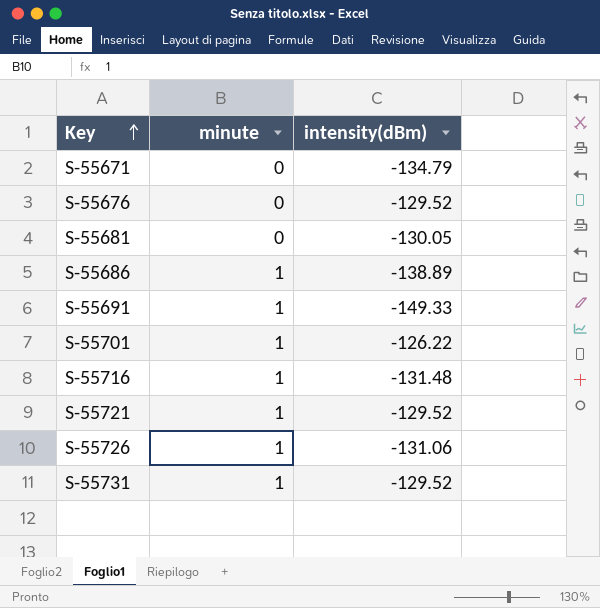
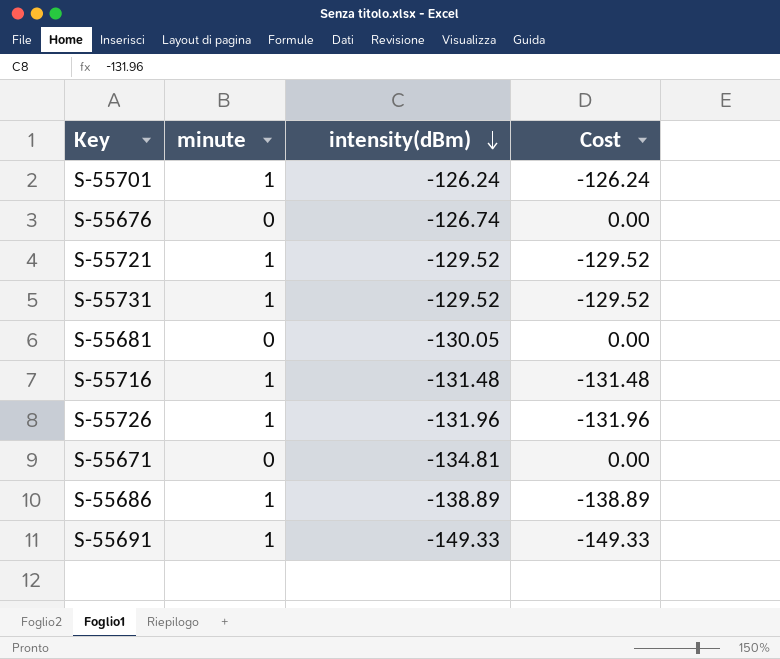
row order: Key ascending -> intensity(dBm) descending
column Cost | formula: none -> [minute] * [intensity(dBm)]
S-55701 | intensity(dBm): -126.22 -> -126.24
S-55676 | intensity(dBm): -129.52 -> -126.74
S-55726 | intensity(dBm): -131.06 -> -131.96
S-55671 | intensity(dBm): -134.79 -> -134.81

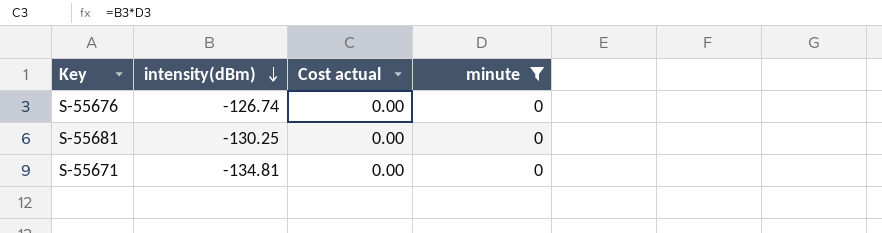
filter: none -> minute = 0
column name: Cost -> Cost actual
column minute | position: 2 -> 4
S-55681 | intensity(dBm): -130.05 -> -130.25

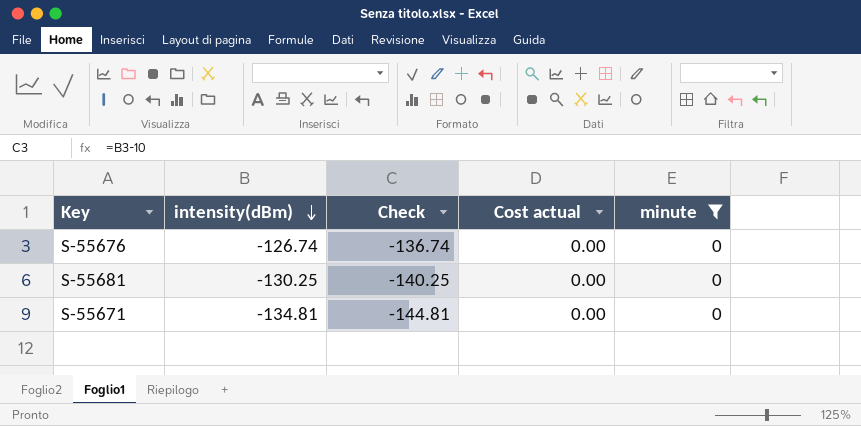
column Check | formula: none -> [intensity(dBm)] - 10

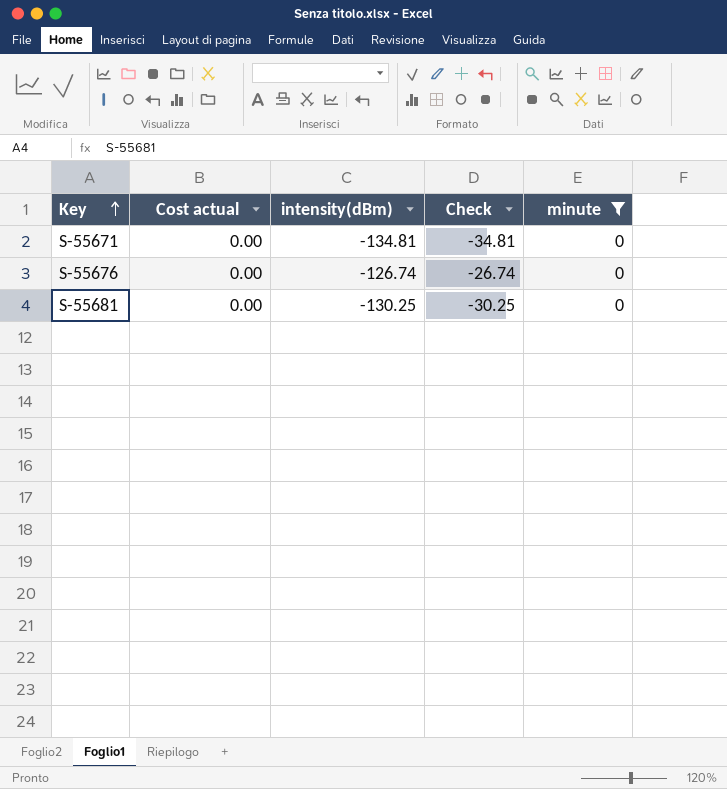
row order: intensity(dBm) descending -> Key ascending
column Cost actual | position: 4 -> 2
column Check | formula: [intensity(dBm)] - 10 -> [intensity(dBm)] + 100

